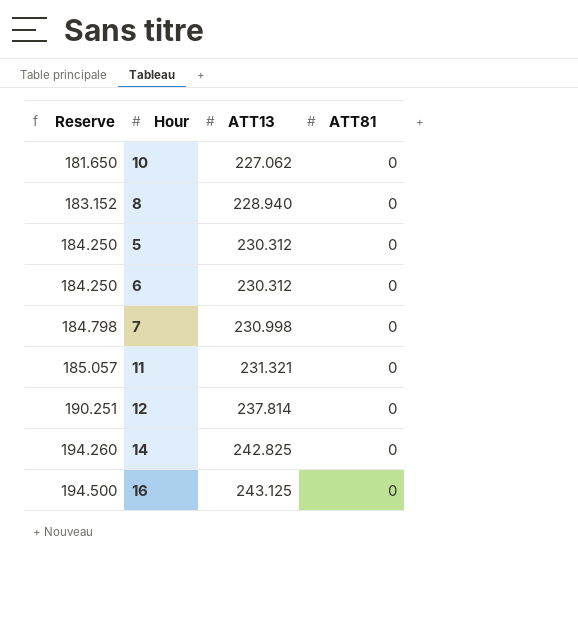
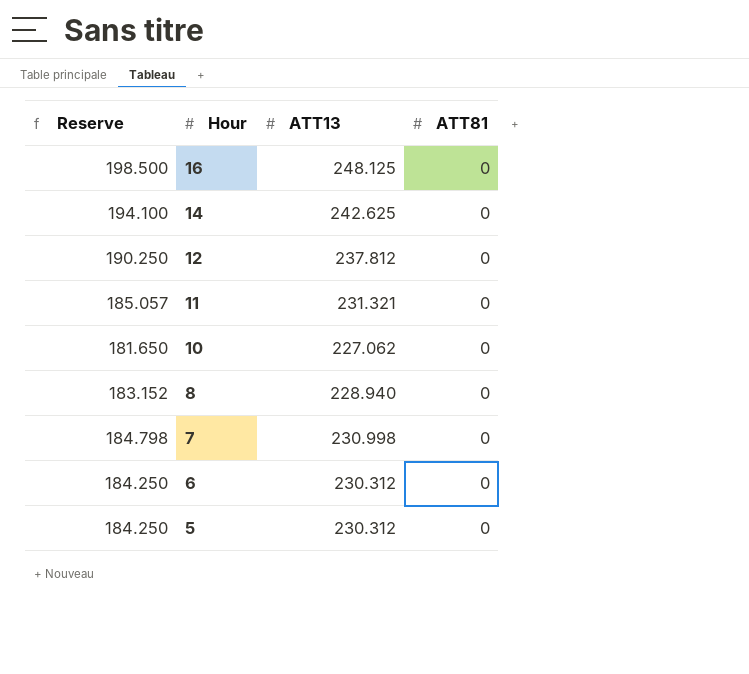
row order: Reserve ascending -> Hour descending
16 | Reserve: 194.500 -> 198.500
16 | ATT13: 243.125 -> 248.125
14 | Reserve: 194.260 -> 194.100
14 | ATT13: 242.825 -> 242.625
12 | Reserve: 190.251 -> 190.250
12 | ATT13: 237.814 -> 237.812

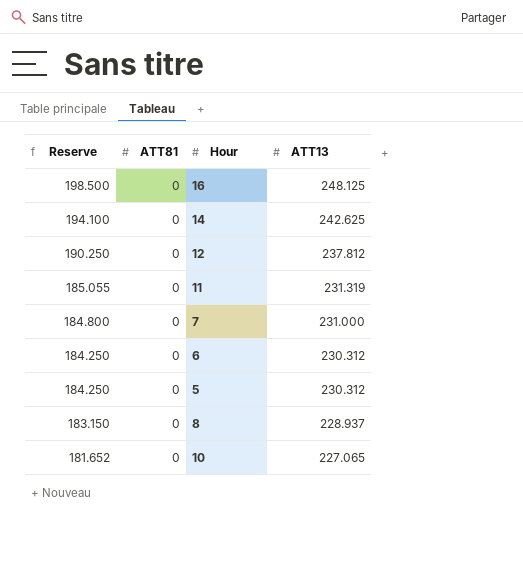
row order: Hour descending -> Reserve descending
column ATT81 | position: 4 -> 2
11 | Reserve: 185.057 -> 185.055
11 | ATT13: 231.321 -> 231.319
7 | Reserve: 184.798 -> 184.800
7 | ATT13: 230.998 -> 231.000
8 | Reserve: 183.152 -> 183.150
8 | ATT13: 228.940 -> 228.937
10 | Reserve: 181.650 -> 181.652
10 | ATT13: 227.062 -> 227.065

